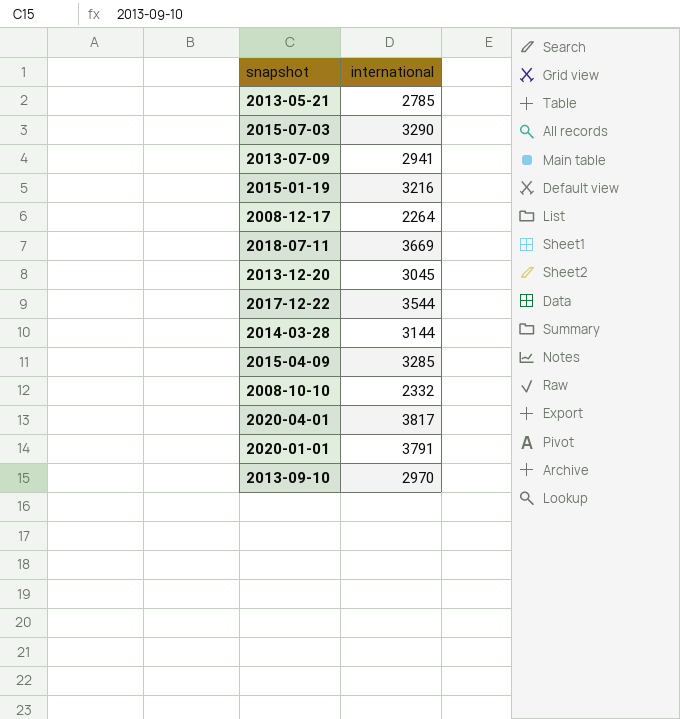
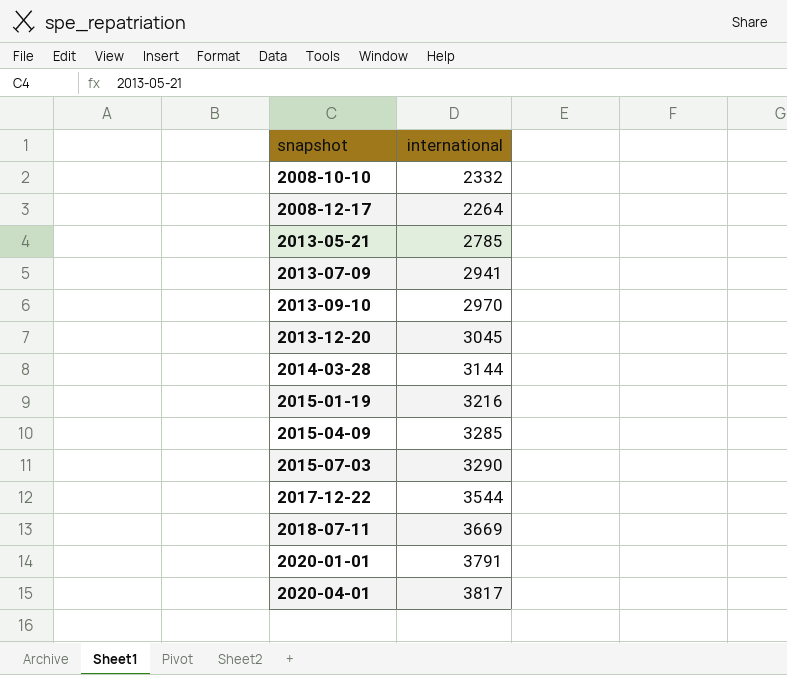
row order: none -> snapshot ascending

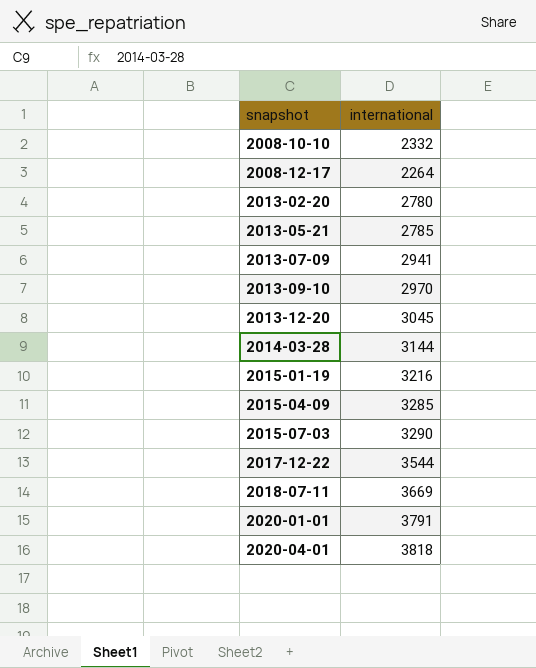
row 2013-02-20: none -> 2780
2020-04-01 | international: 3817 -> 3818

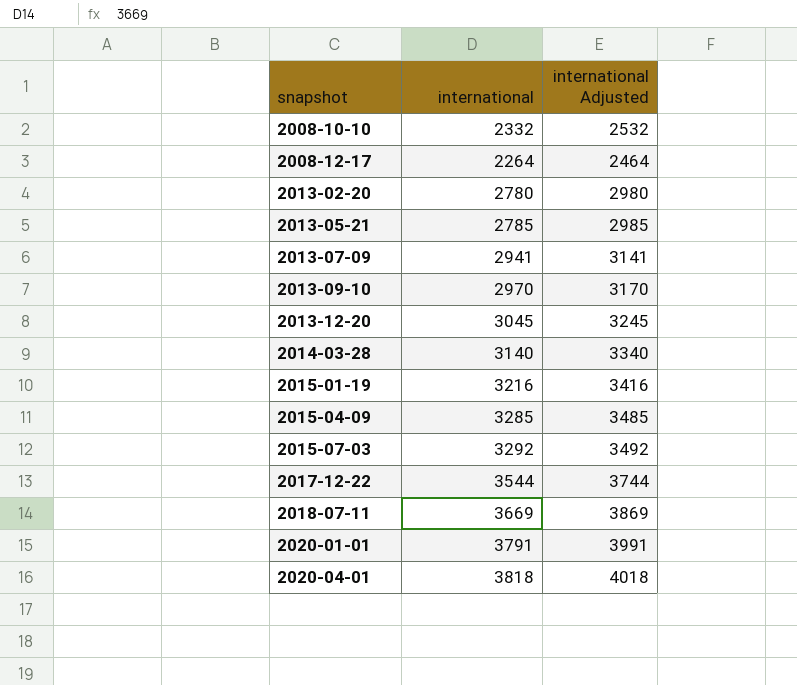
column international Adjusted | formula: none -> [international] + 200
2014-03-28 | international: 3144 -> 3140
2015-07-03 | international: 3290 -> 3292

